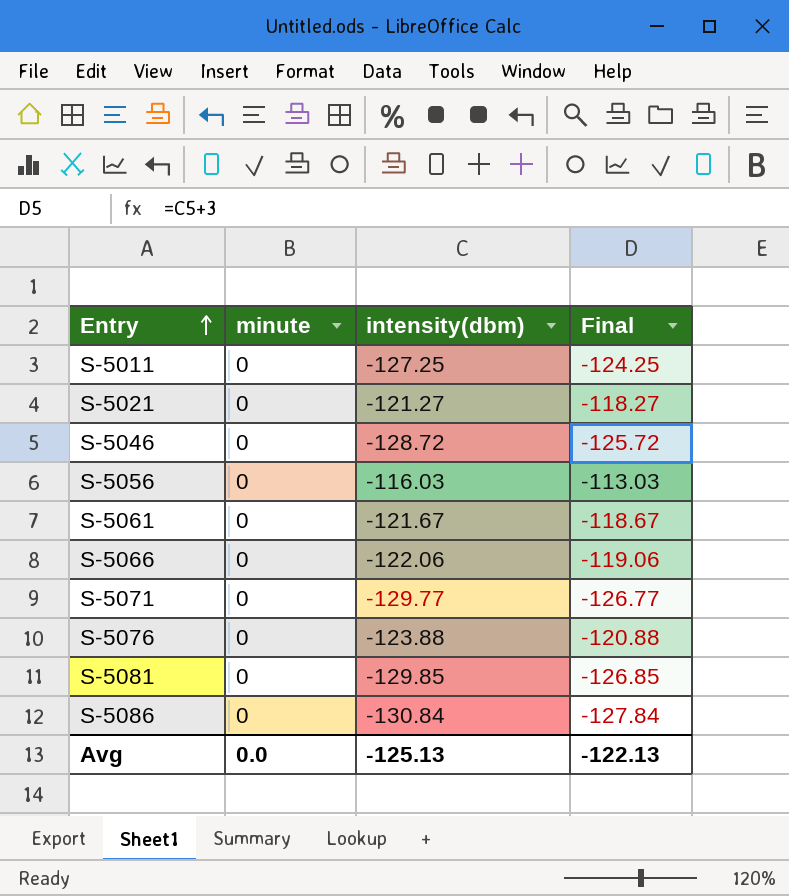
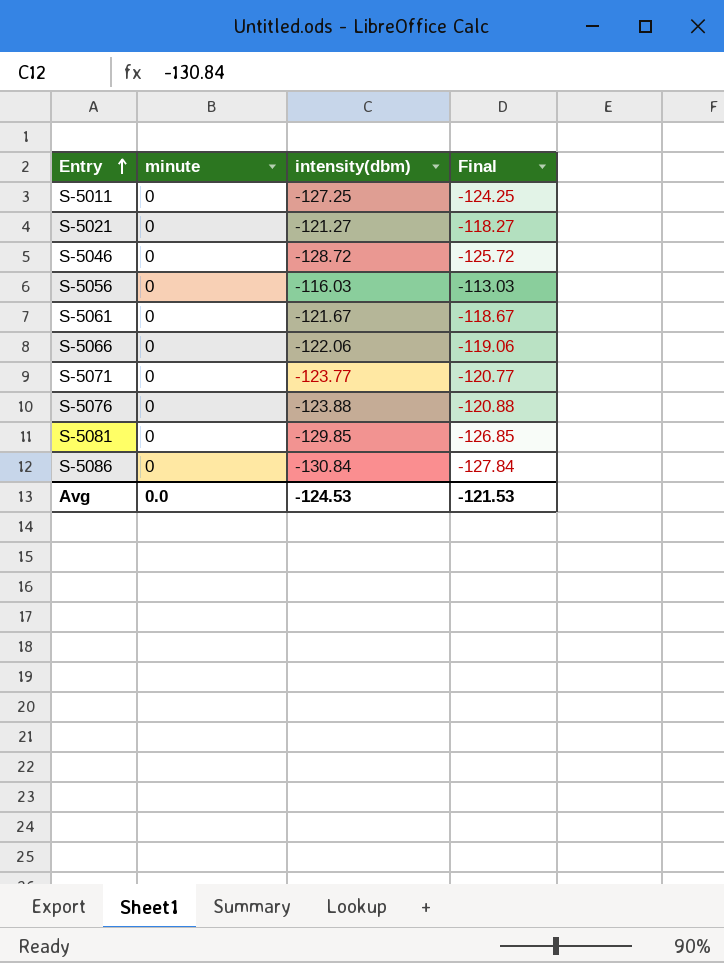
S-5071 | intensity(dbm): -129.77 -> -123.77
S-5071 | Final: -126.77 -> -120.77
Avg | intensity(dbm): -125.13 -> -124.53
Avg | Final: -122.13 -> -121.53

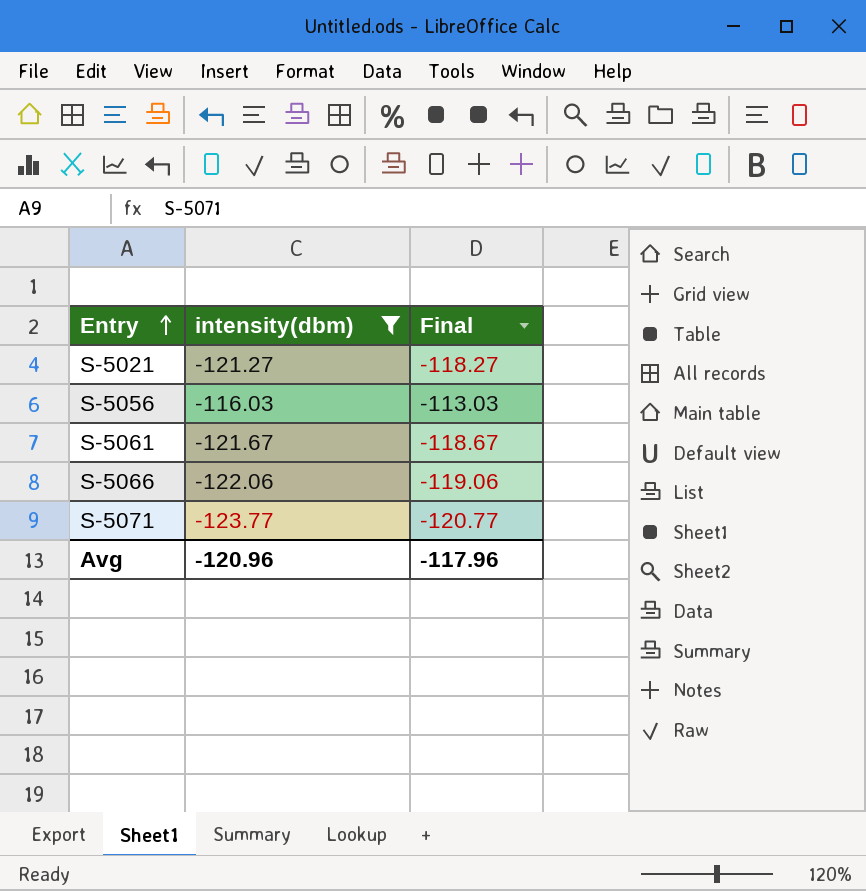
filter: none -> intensity(dbm) >= -123.77
column minute | position: 2 -> none
Avg | intensity(dbm): -124.53 -> -120.96
Avg | Final: -121.53 -> -117.96

